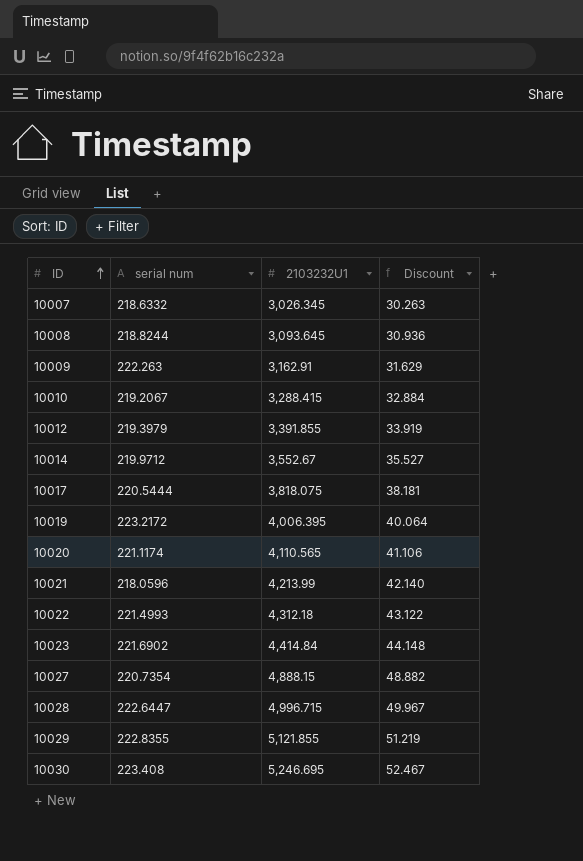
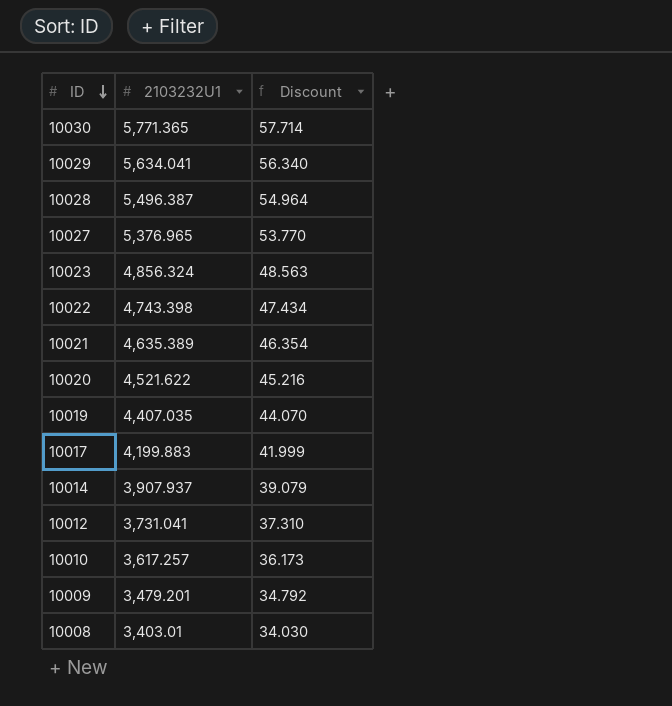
row order: ID ascending -> ID descending
column serial num | position: 2 -> none
row 10007: 218.6332 | 3,026.345 | 30.263 -> none
10030 | 2103232U1: 5,246.695 -> 5,771.365
10030 | Discount: 52.467 -> 57.714
10029 | 2103232U1: 5,121.855 -> 5,634.041
10029 | Discount: 51.219 -> 56.340
10028 | 2103232U1: 4,996.715 -> 5,496.387
10028 | Discount: 49.967 -> 54.964
10027 | 2103232U1: 4,888.15 -> 5,376.965
10027 | Discount: 48.882 -> 53.770
10023 | 2103232U1: 4,414.84 -> 4,856.324
10023 | Discount: 44.148 -> 48.563
10022 | 2103232U1: 4,312.18 -> 4,743.398
10022 | Discount: 43.122 -> 47.434
10021 | 2103232U1: 4,213.99 -> 4,635.389
10021 | Discount: 42.140 -> 46.354
10020 | 2103232U1: 4,110.565 -> 4,521.622
10020 | Discount: 41.106 -> 45.216
10019 | 2103232U1: 4,006.395 -> 4,407.035
10019 | Discount: 40.064 -> 44.070
10017 | 2103232U1: 3,818.075 -> 4,199.883
10017 | Discount: 38.181 -> 41.999
10014 | 2103232U1: 3,552.67 -> 3,907.937
10014 | Discount: 35.527 -> 39.079
10012 | 2103232U1: 3,391.855 -> 3,731.041
10012 | Discount: 33.919 -> 37.310
10010 | 2103232U1: 3,288.415 -> 3,617.257
10010 | Discount: 32.884 -> 36.173
10009 | 2103232U1: 3,162.91 -> 3,479.201
10009 | Discount: 31.629 -> 34.792
10008 | 2103232U1: 3,093.645 -> 3,403.01
10008 | Discount: 30.936 -> 34.030

